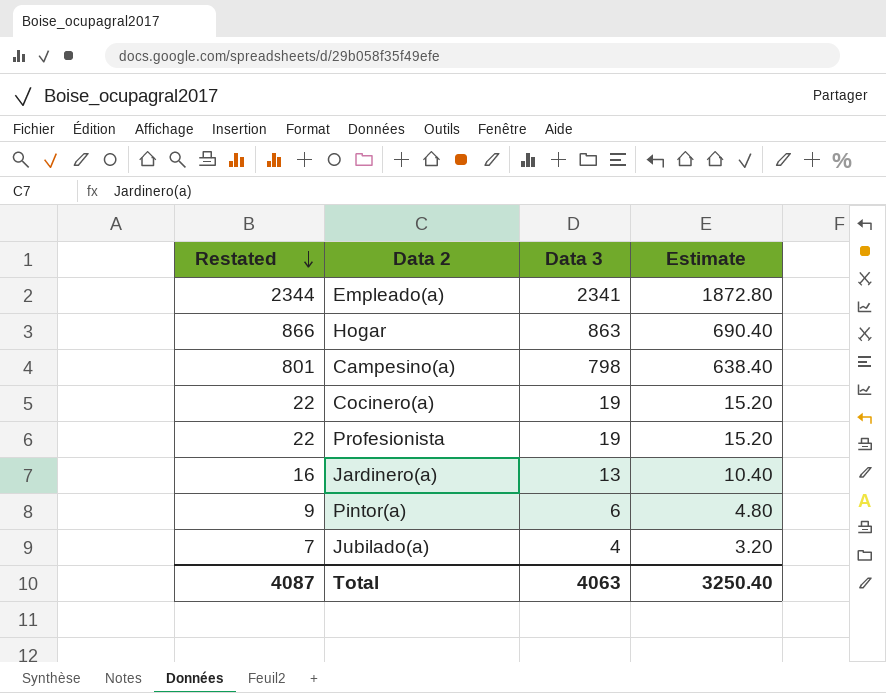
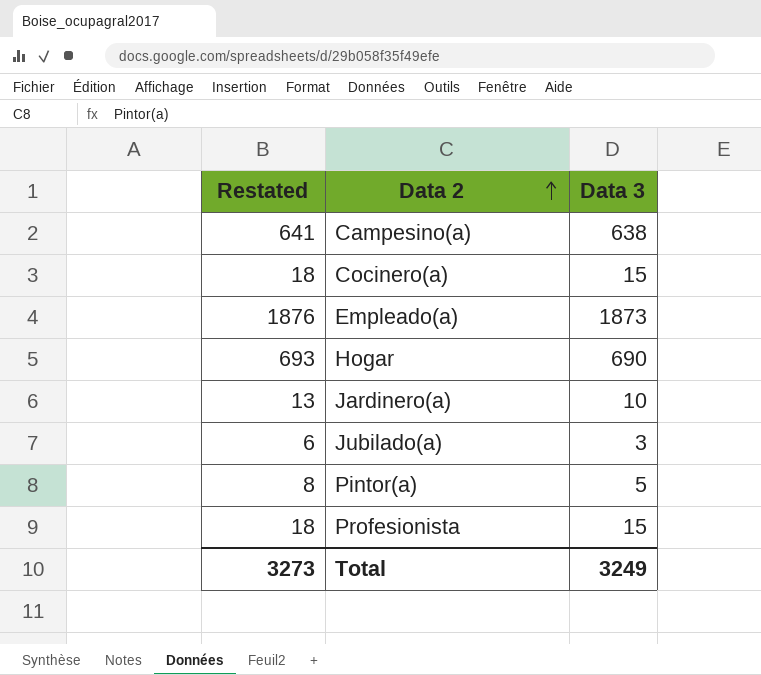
row order: Restated descending -> Data 2 ascending
column Estimate | formula: [Data 3] * 0.8 -> none
Campesino(a) | Restated: 801 -> 641
Campesino(a) | Data 3: 798 -> 638
Cocinero(a) | Restated: 22 -> 18
Cocinero(a) | Data 3: 19 -> 15
Empleado(a) | Restated: 2344 -> 1876
Empleado(a) | Data 3: 2341 -> 1873
Hogar | Restated: 866 -> 693
Hogar | Data 3: 863 -> 690
Jardinero(a) | Restated: 16 -> 13
Jardinero(a) | Data 3: 13 -> 10
Jubilado(a) | Restated: 7 -> 6
Jubilado(a) | Data 3: 4 -> 3
Pintor(a) | Restated: 9 -> 8
Pintor(a) | Data 3: 6 -> 5
Profesionista | Restated: 22 -> 18
Profesionista | Data 3: 19 -> 15
Total | Restated: 4087 -> 3273
Total | Data 3: 4063 -> 3249

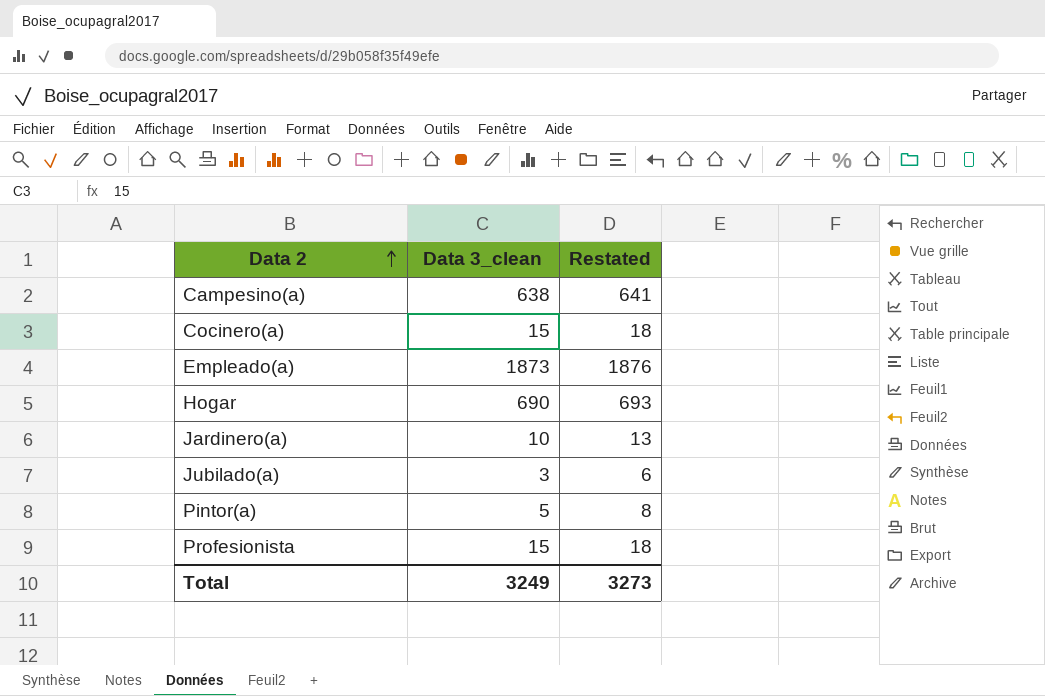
column name: Data 3 -> Data 3_clean
column Restated | position: 1 -> 3

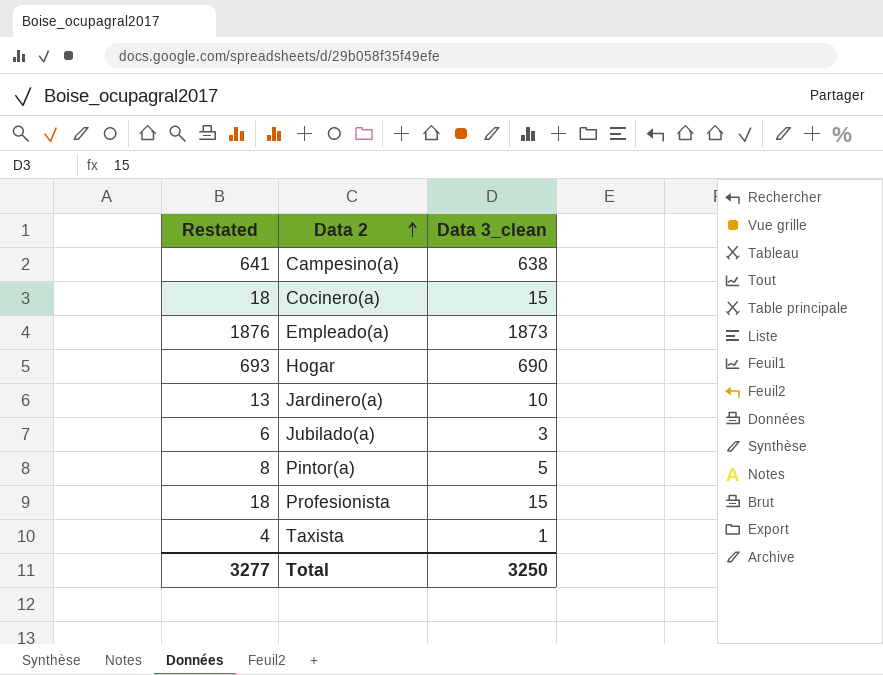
column Restated | position: 3 -> 1
row Taxista: none -> 4 | 1
Total | Restated: 3273 -> 3277
Total | Data 3_clean: 3249 -> 3250

